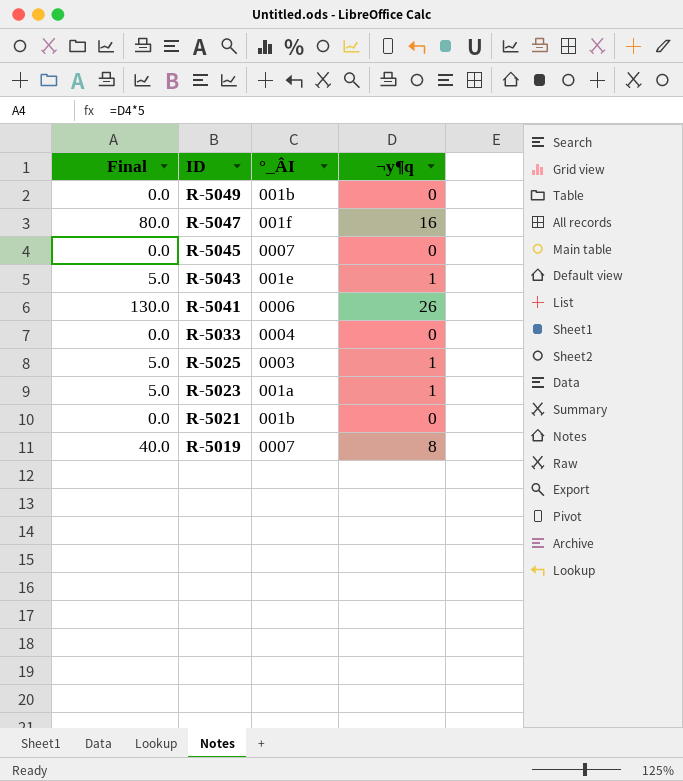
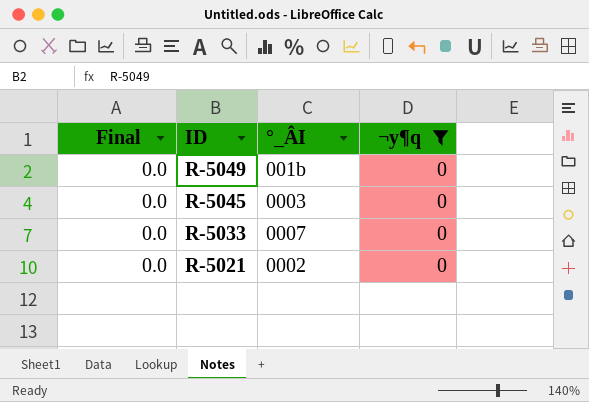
filter: none -> ¬y¶q = 0
R-5045 | °_ÂI: 0007 -> 0003
R-5033 | °_ÂI: 0004 -> 0007
R-5021 | °_ÂI: 001b -> 0002

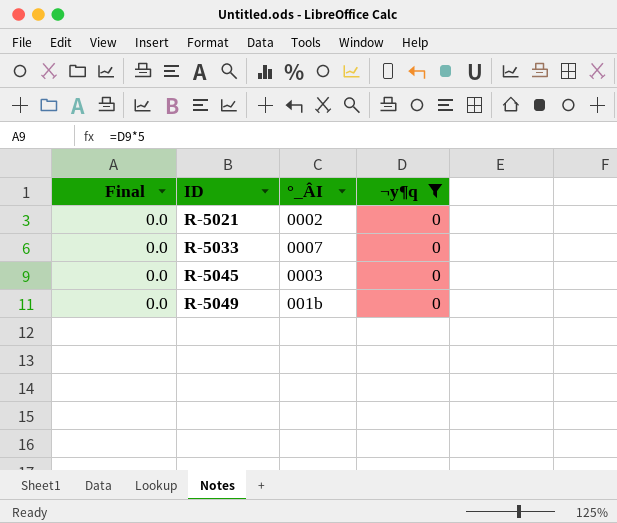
row order: ID descending -> ID ascending

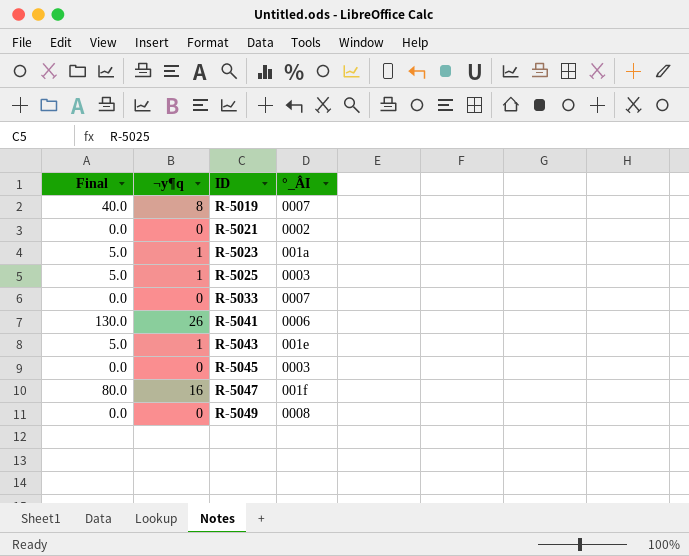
filter: ¬y¶q = 0 -> none
column ¬y¶q | position: 4 -> 2
R-5049 | °_ÂI: 001b -> 0008

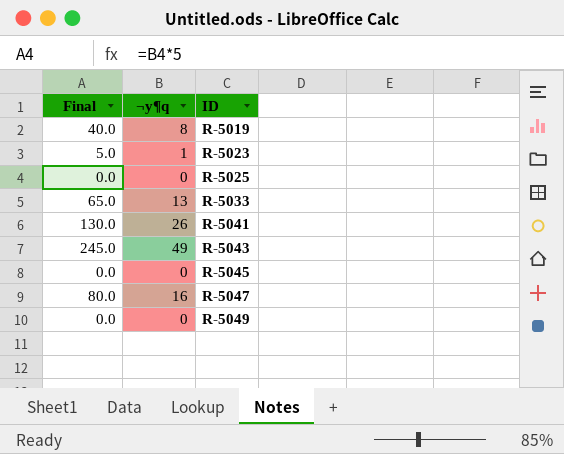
column °_ÂI | position: 4 -> none
row R-5021: 0.0 | 0 | 0002 -> none
R-5025 | Final: 5.0 -> 0.0
R-5025 | ¬y¶q: 1 -> 0
R-5033 | Final: 0.0 -> 65.0
R-5033 | ¬y¶q: 0 -> 13
R-5043 | Final: 5.0 -> 245.0
R-5043 | ¬y¶q: 1 -> 49

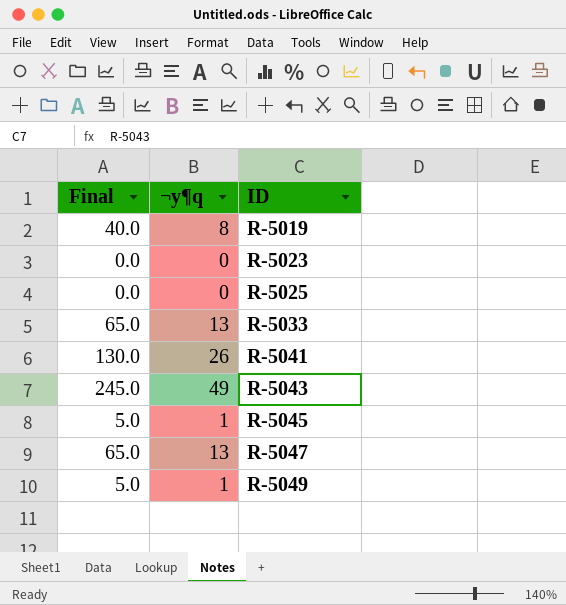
R-5023 | Final: 5.0 -> 0.0
R-5023 | ¬y¶q: 1 -> 0
R-5045 | Final: 0.0 -> 5.0
R-5045 | ¬y¶q: 0 -> 1
R-5047 | Final: 80.0 -> 65.0
R-5047 | ¬y¶q: 16 -> 13
R-5049 | Final: 0.0 -> 5.0
R-5049 | ¬y¶q: 0 -> 1

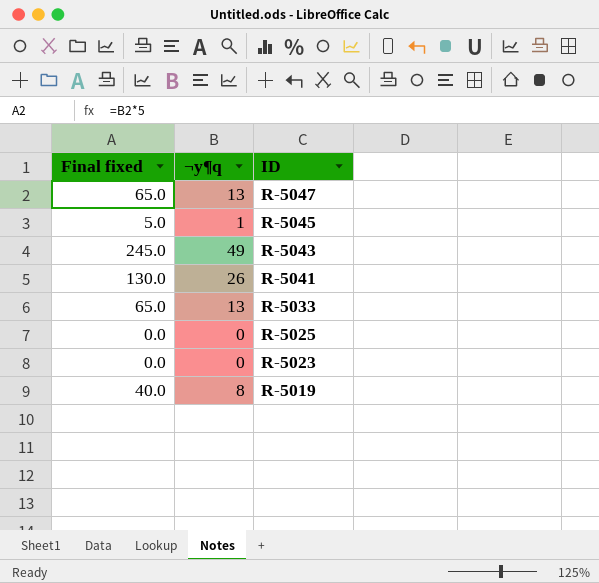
row order: ID ascending -> ID descending
column name: Final -> Final fixed
row R-5049: 5.0 | 1 -> none

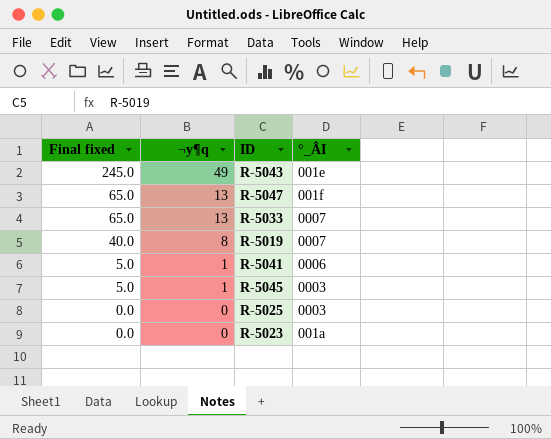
row order: ID descending -> Final fixed descending
column °_ÂI | position: none -> 4
R-5041 | Final fixed: 130.0 -> 5.0
R-5041 | ¬y¶q: 26 -> 1

